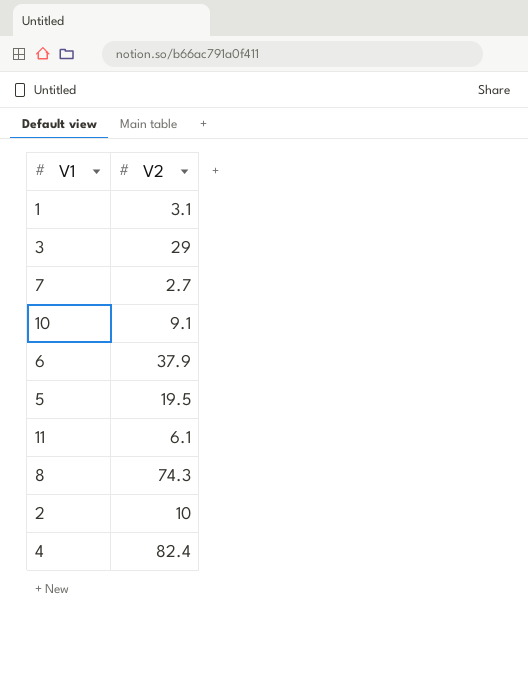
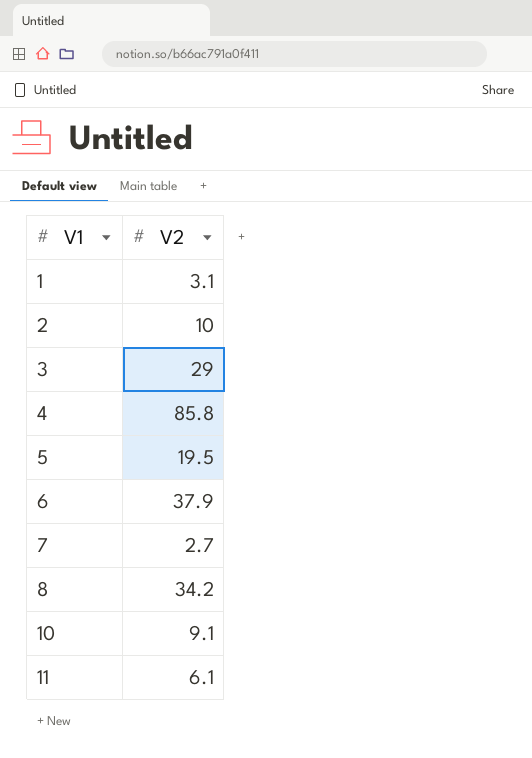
row order: none -> V1 ascending
4 | V2: 82.4 -> 85.8
8 | V2: 74.3 -> 34.2

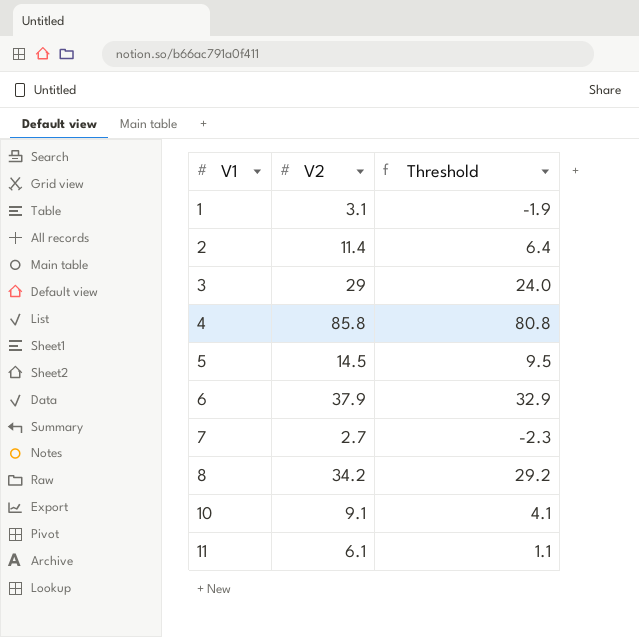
column Threshold | formula: none -> [V2] - 5
2 | V2: 10 -> 11.4
5 | V2: 19.5 -> 14.5

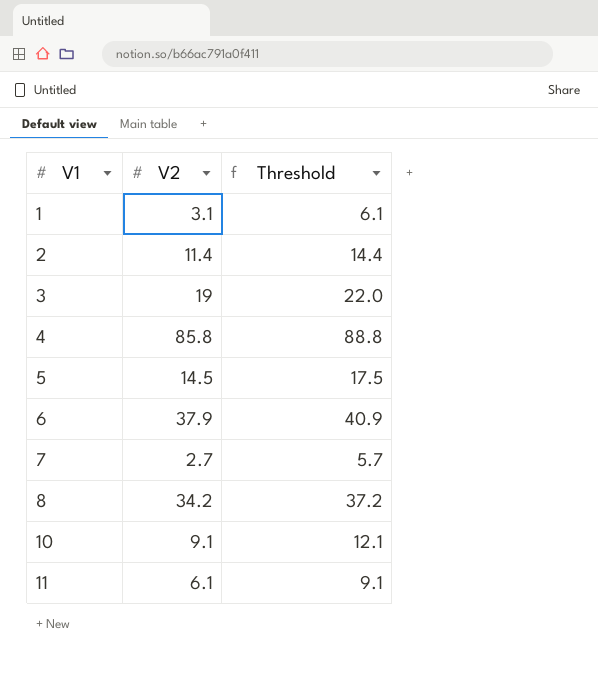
column Threshold | formula: [V2] - 5 -> [V2] + 3
3 | V2: 29 -> 19

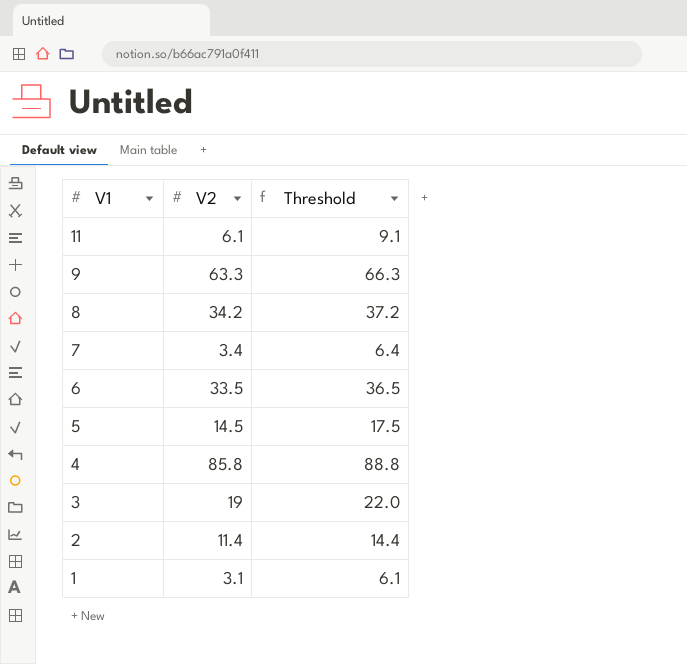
row order: V1 ascending -> V1 descending
row 10: 9.1 | 12.1 -> none
row 9: none -> 63.3 | 66.3
7 | V2: 2.7 -> 3.4
7 | Threshold: 5.7 -> 6.4
6 | V2: 37.9 -> 33.5
6 | Threshold: 40.9 -> 36.5

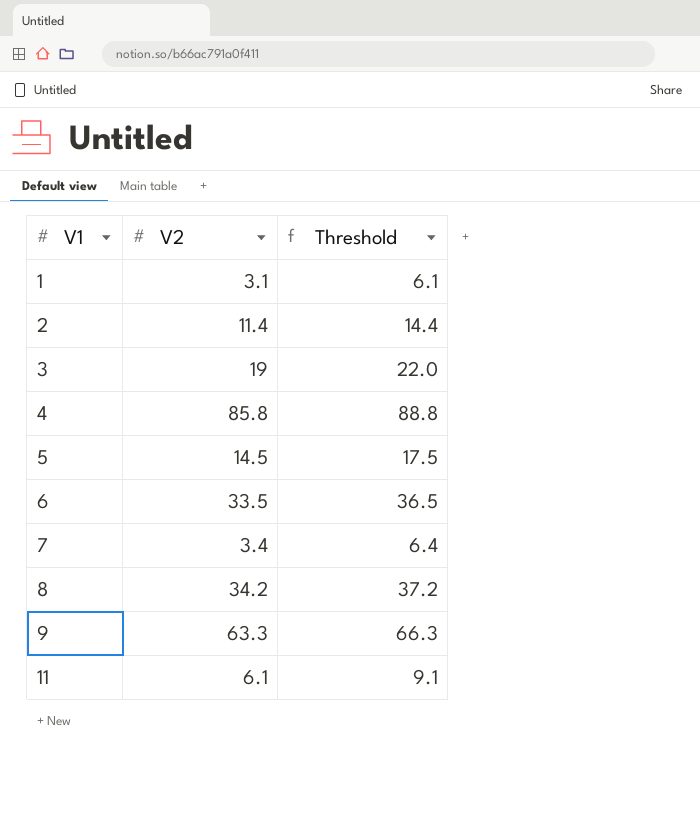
row order: V1 descending -> V1 ascending

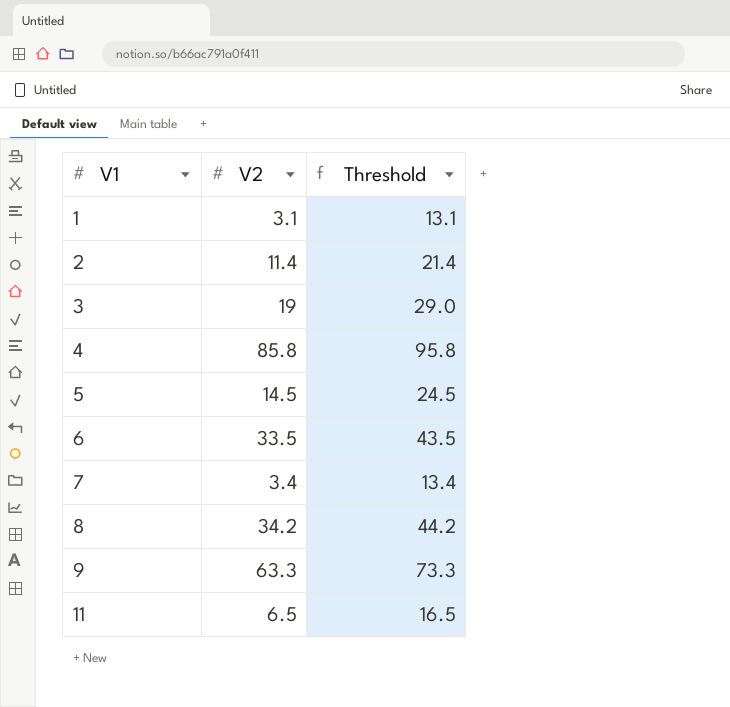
column Threshold | formula: [V2] + 3 -> [V2] + 10
11 | V2: 6.1 -> 6.5

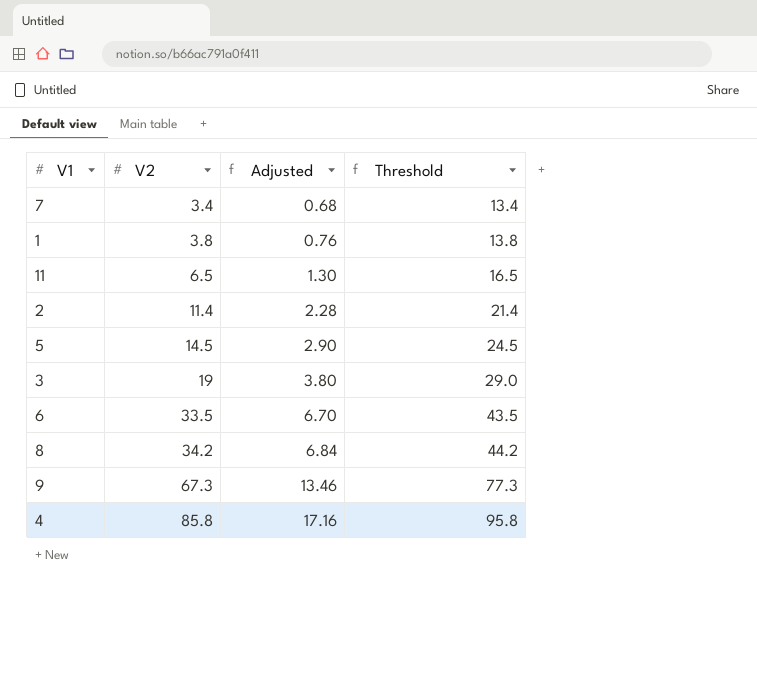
row order: V1 ascending -> V2 ascending
column Adjusted | formula: none -> [V2] * 0.2
1 | V2: 3.1 -> 3.8
1 | Threshold: 13.1 -> 13.8
9 | V2: 63.3 -> 67.3
9 | Threshold: 73.3 -> 77.3

